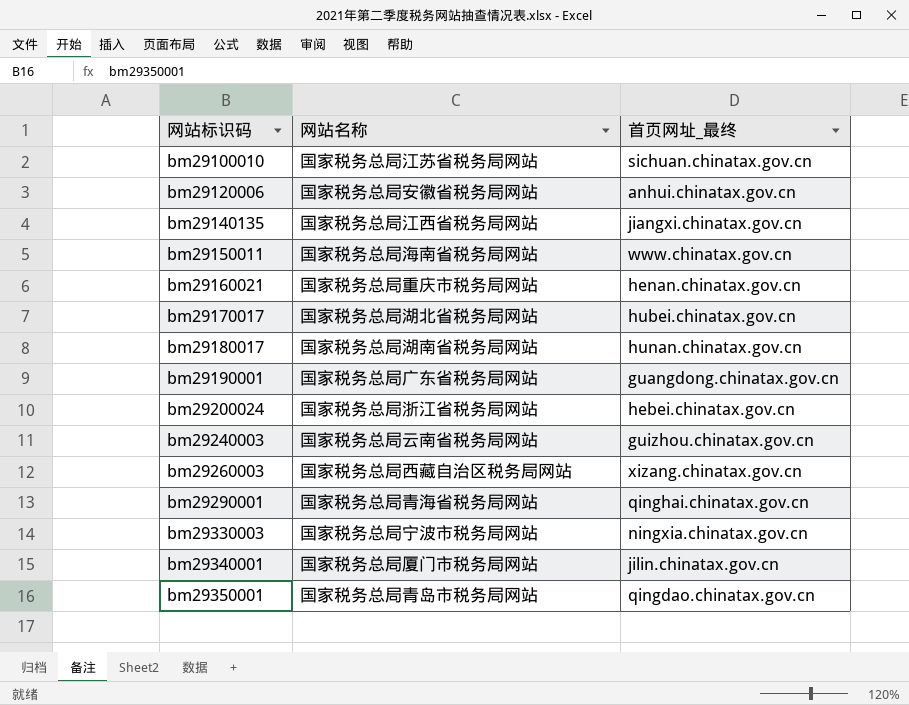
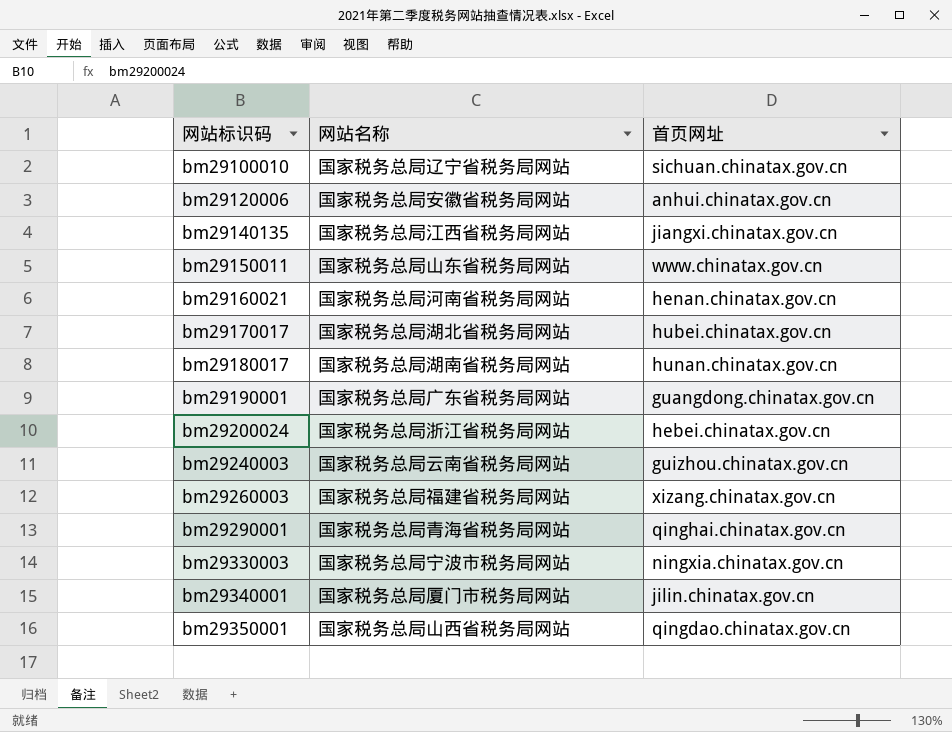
column name: 首页网址_最终 -> 首页网址
bm29100010 | 网站名称: 国家税务总局江苏省税务局网站 -> 国家税务总局辽宁省税务局网站
bm29150011 | 网站名称: 国家税务总局海南省税务局网站 -> 国家税务总局山东省税务局网站
bm29160021 | 网站名称: 国家税务总局重庆市税务局网站 -> 国家税务总局河南省税务局网站
bm29260003 | 网站名称: 国家税务总局西藏自治区税务局网站 -> 国家税务总局福建省税务局网站
bm29350001 | 网站名称: 国家税务总局青岛市税务局网站 -> 国家税务总局山西省税务局网站

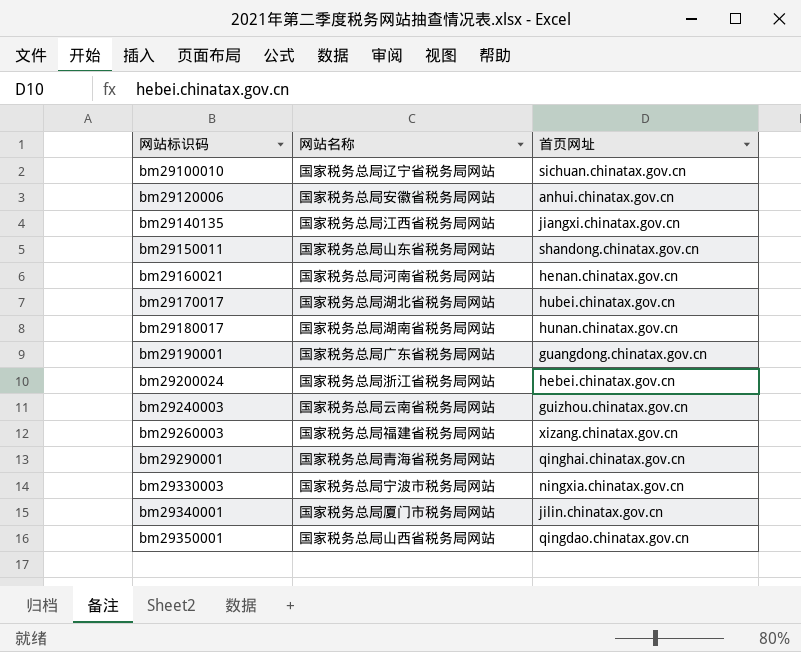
bm29150011 | 首页网址: www.chinatax.gov.cn -> shandong.chinatax.gov.cn

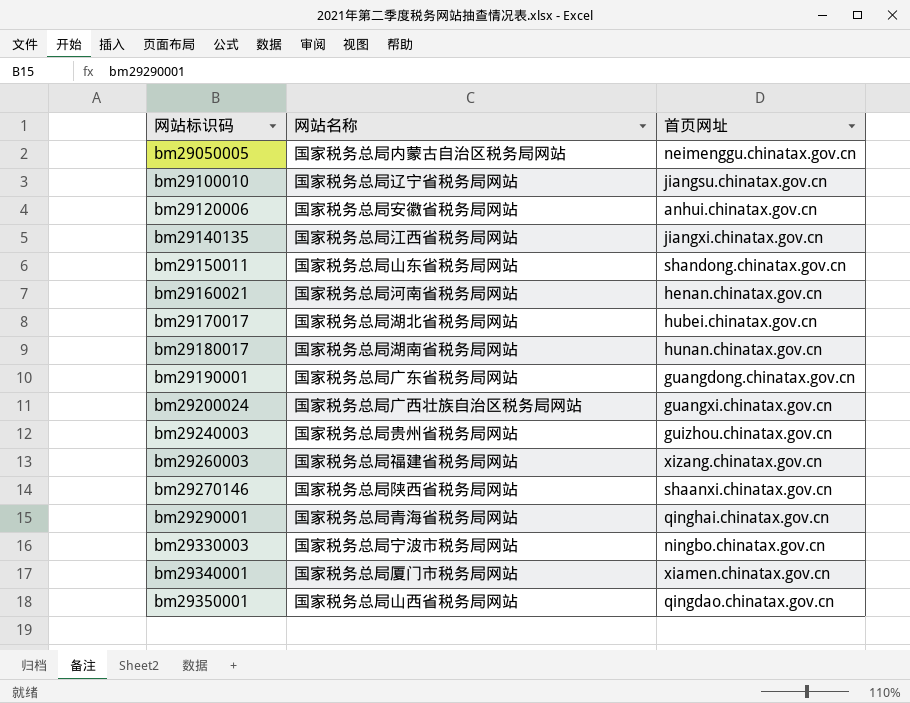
row bm29050005: none -> 国家税务总局内蒙古自治区税务局网站 | neimenggu.chinatax.gov.cn
bm29100010 | 首页网址: sichuan.chinatax.gov.cn -> jiangsu.chinatax.gov.cn
bm29200024 | 网站名称: 国家税务总局浙江省税务局网站 -> 国家税务总局广西壮族自治区税务局网站
bm29200024 | 首页网址: hebei.chinatax.gov.cn -> guangxi.chinatax.gov.cn
bm29240003 | 网站名称: 国家税务总局云南省税务局网站 -> 国家税务总局贵州省税务局网站
row bm29270146: none -> 国家税务总局陕西省税务局网站 | shaanxi.chinatax.gov.cn
bm29330003 | 首页网址: ningxia.chinatax.gov.cn -> ningbo.chinatax.gov.cn
bm29340001 | 首页网址: jilin.chinatax.gov.cn -> xiamen.chinatax.gov.cn

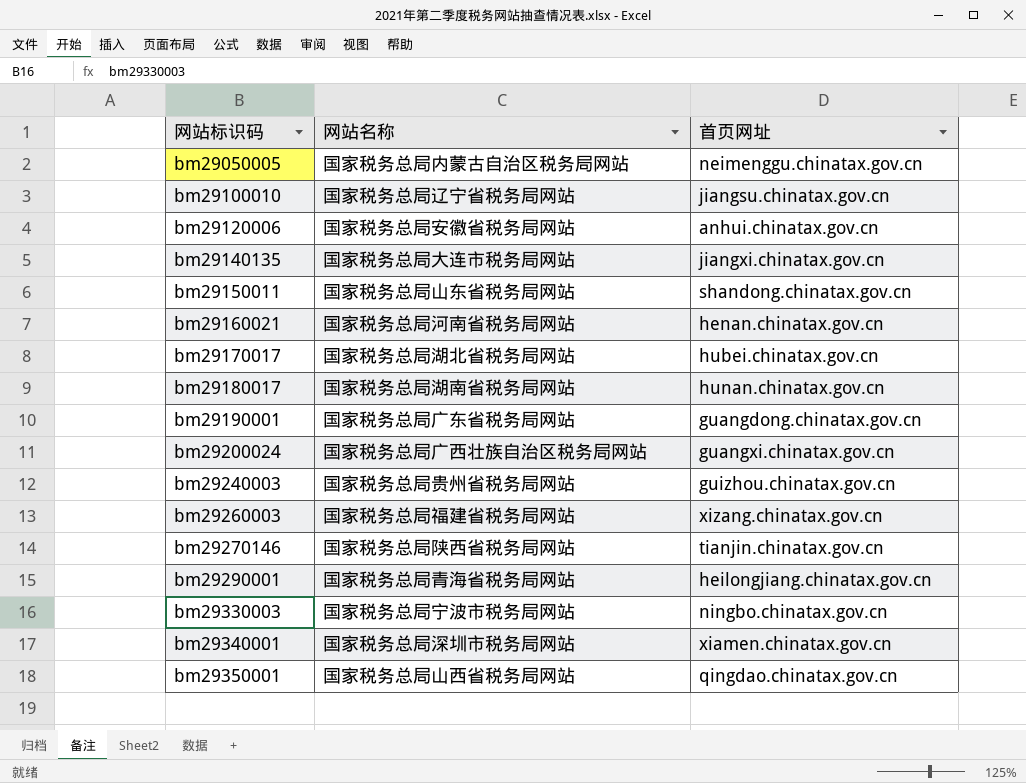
bm29140135 | 网站名称: 国家税务总局江西省税务局网站 -> 国家税务总局大连市税务局网站
bm29270146 | 首页网址: shaanxi.chinatax.gov.cn -> tianjin.chinatax.gov.cn
bm29290001 | 首页网址: qinghai.chinatax.gov.cn -> heilongjiang.chinatax.gov.cn
bm29340001 | 网站名称: 国家税务总局厦门市税务局网站 -> 国家税务总局深圳市税务局网站

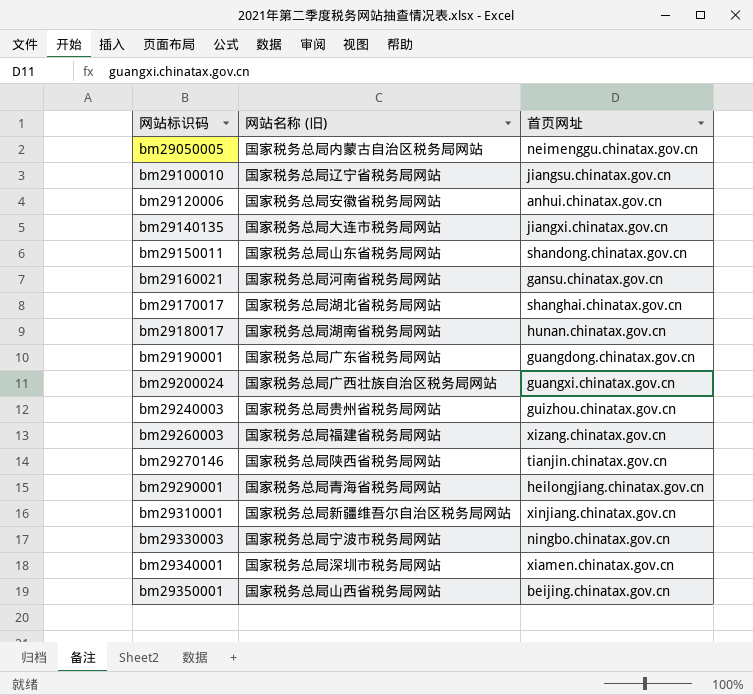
column name: 网站名称 -> 网站名称 (旧)
bm29160021 | 首页网址: henan.chinatax.gov.cn -> gansu.chinatax.gov.cn
bm29170017 | 首页网址: hubei.chinatax.gov.cn -> shanghai.chinatax.gov.cn
row bm29310001: none -> 国家税务总局新疆维吾尔自治区税务局网站 | xinjiang.chinatax.gov.cn
bm29350001 | 首页网址: qingdao.chinatax.gov.cn -> beijing.chinatax.gov.cn

